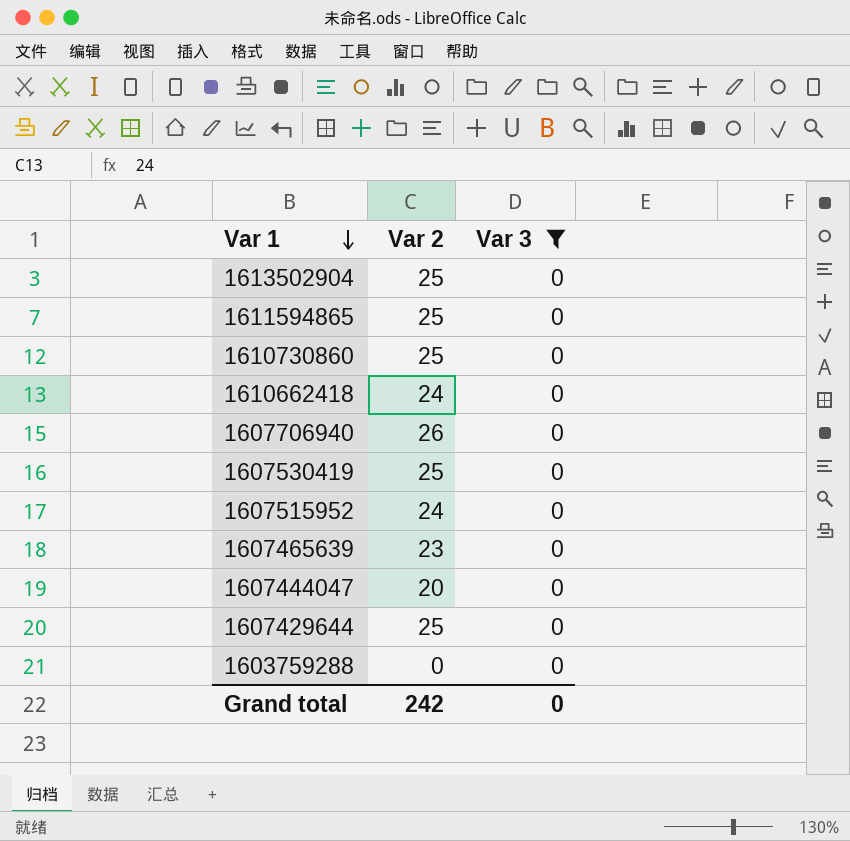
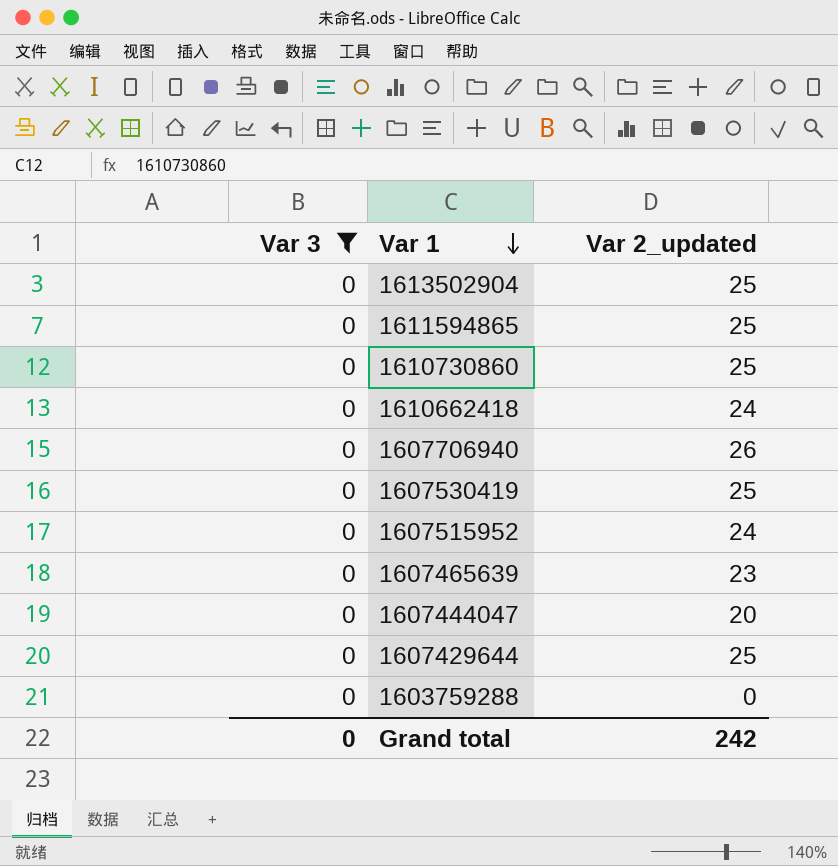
column Var 3 | position: 3 -> 1
column name: Var 2 -> Var 2_updated

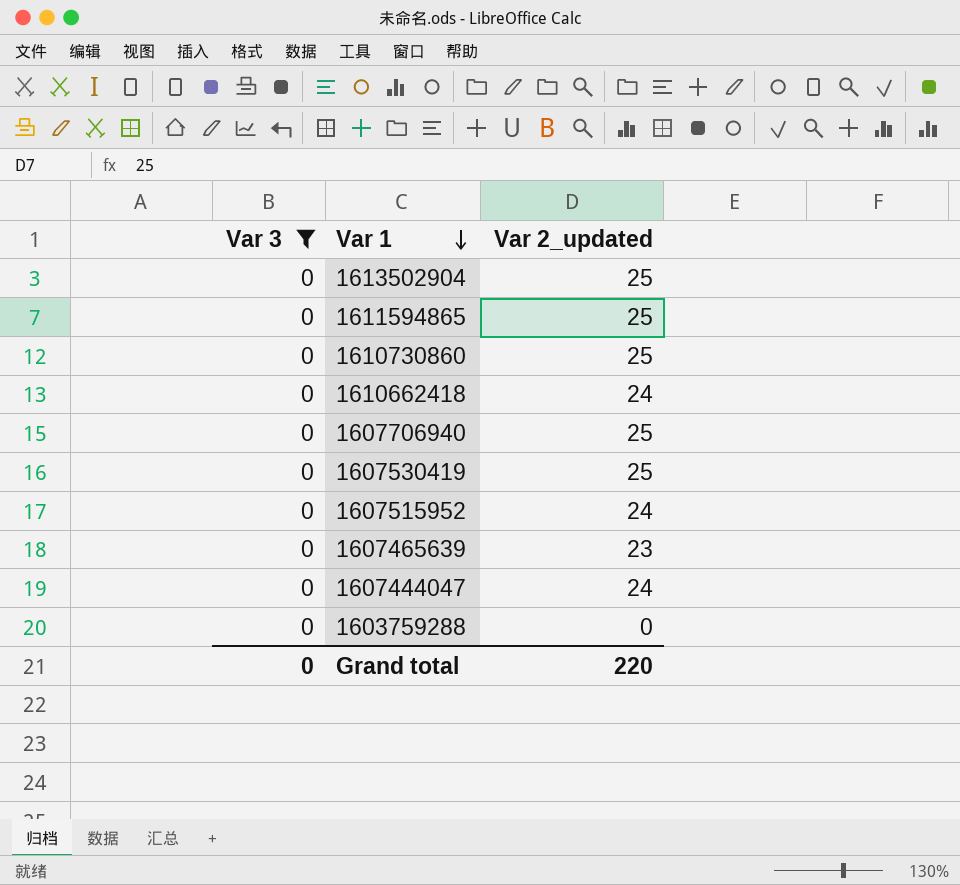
row 1607429644: 0 | 25 -> none
1607706940 | Var 2_updated: 26 -> 25
1607444047 | Var 2_updated: 20 -> 24
Grand total | Var 2_updated: 242 -> 220

